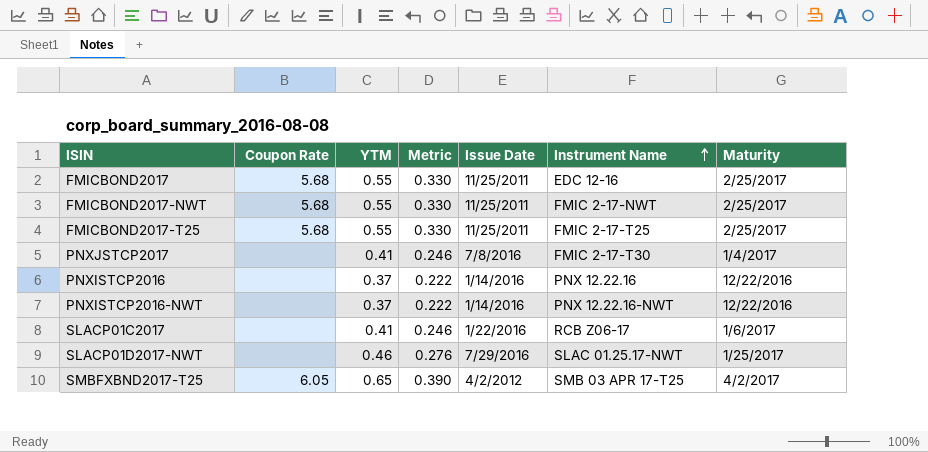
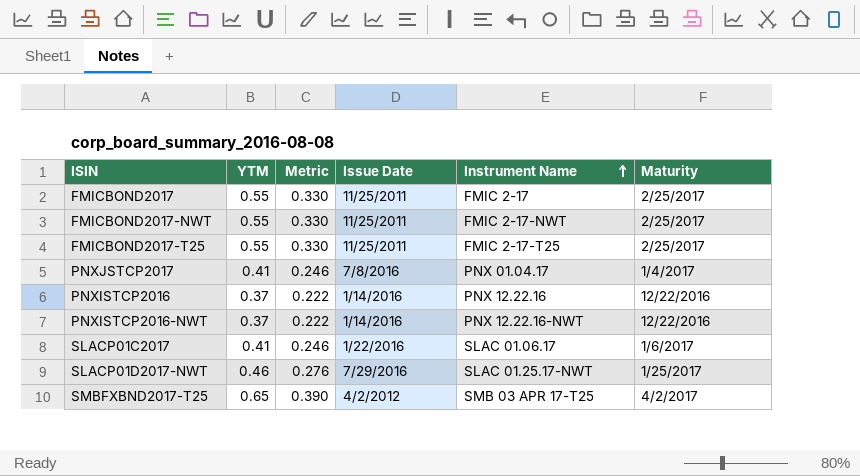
column Coupon Rate | position: 2 -> none
FMICBOND2017 | Instrument Name: EDC 12-16 -> FMIC 2-17
PNXJSTCP2017 | Instrument Name: FMIC 2-17-T30 -> PNX 01.04.17
SLACP01C2017 | Instrument Name: RCB Z06-17 -> SLAC 01.06.17

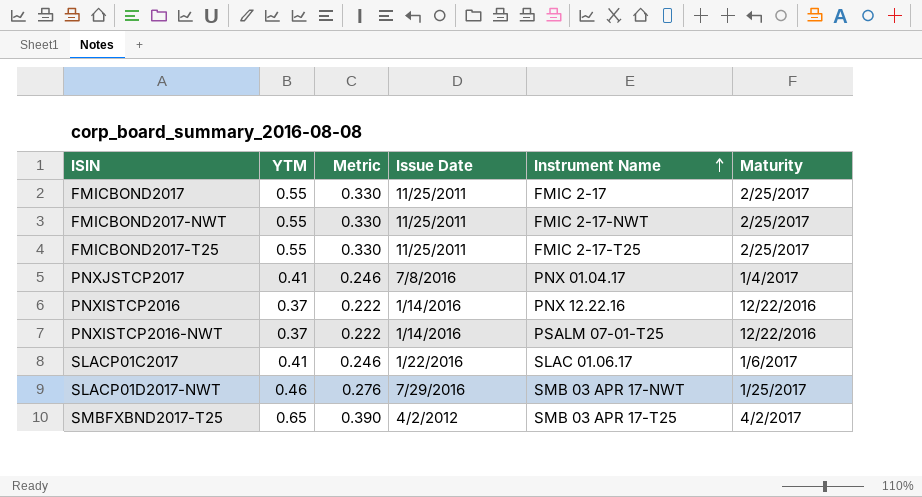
PNXISTCP2016-NWT | Instrument Name: PNX 12.22.16-NWT -> PSALM 07-01-T25
SLACP01D2017-NWT | Instrument Name: SLAC 01.25.17-NWT -> SMB 03 APR 17-NWT

